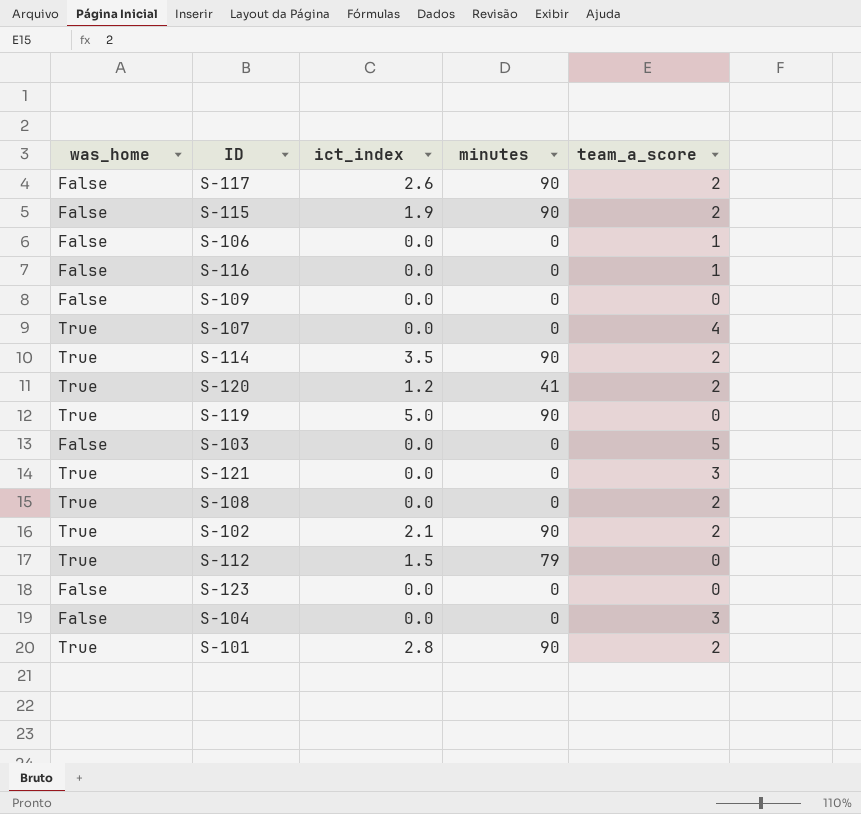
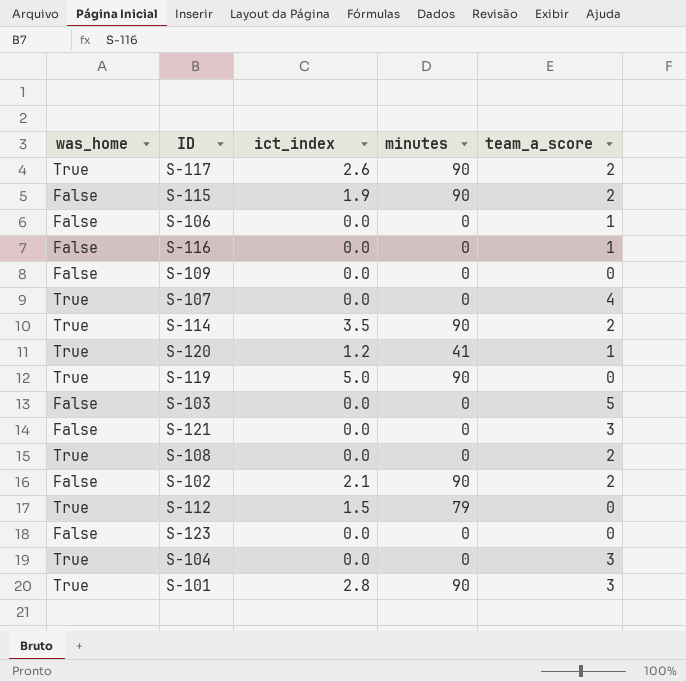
S-117 | was_home: False -> True
S-120 | team_a_score: 2 -> 1
S-121 | was_home: True -> False
S-102 | was_home: True -> False
S-104 | was_home: False -> True
S-101 | team_a_score: 2 -> 3

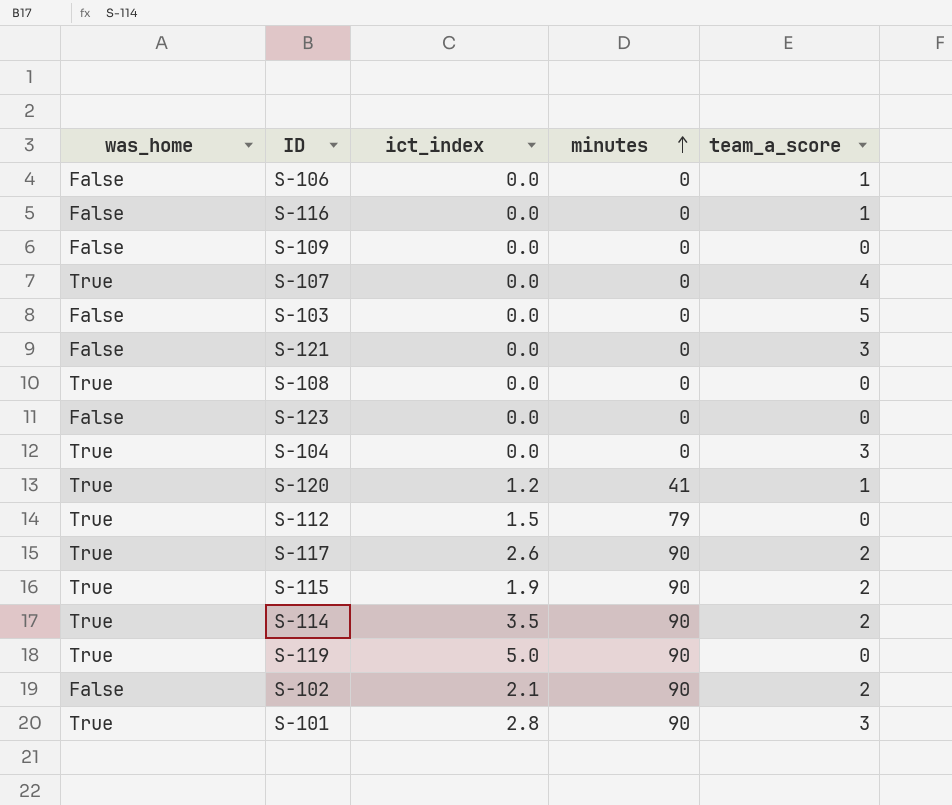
row order: none -> minutes ascending
S-108 | team_a_score: 2 -> 0
S-115 | was_home: False -> True

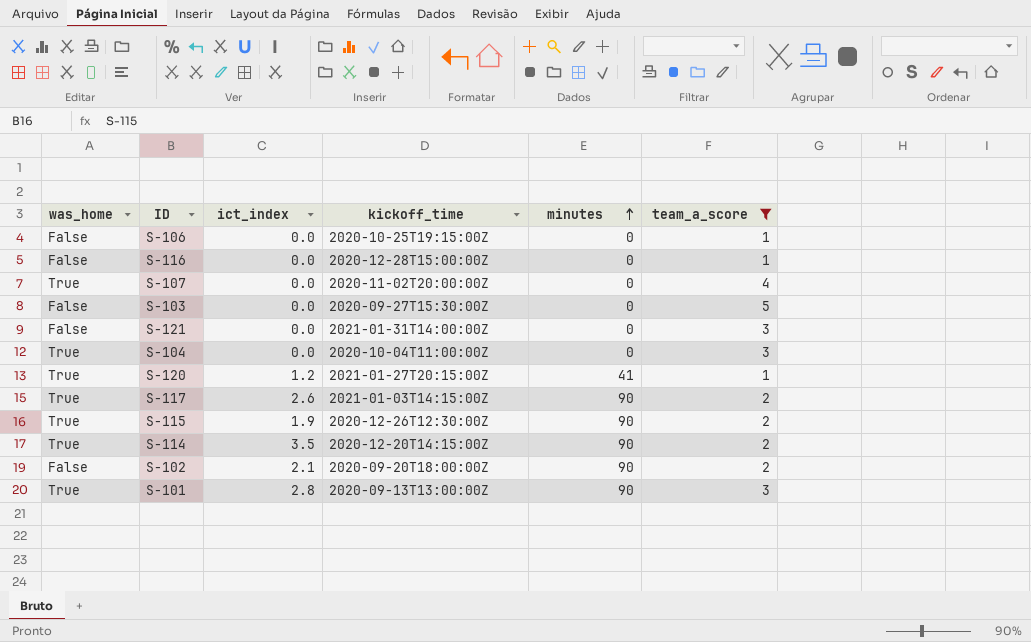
filter: none -> team_a_score != 0
column kickoff_time | position: none -> 4

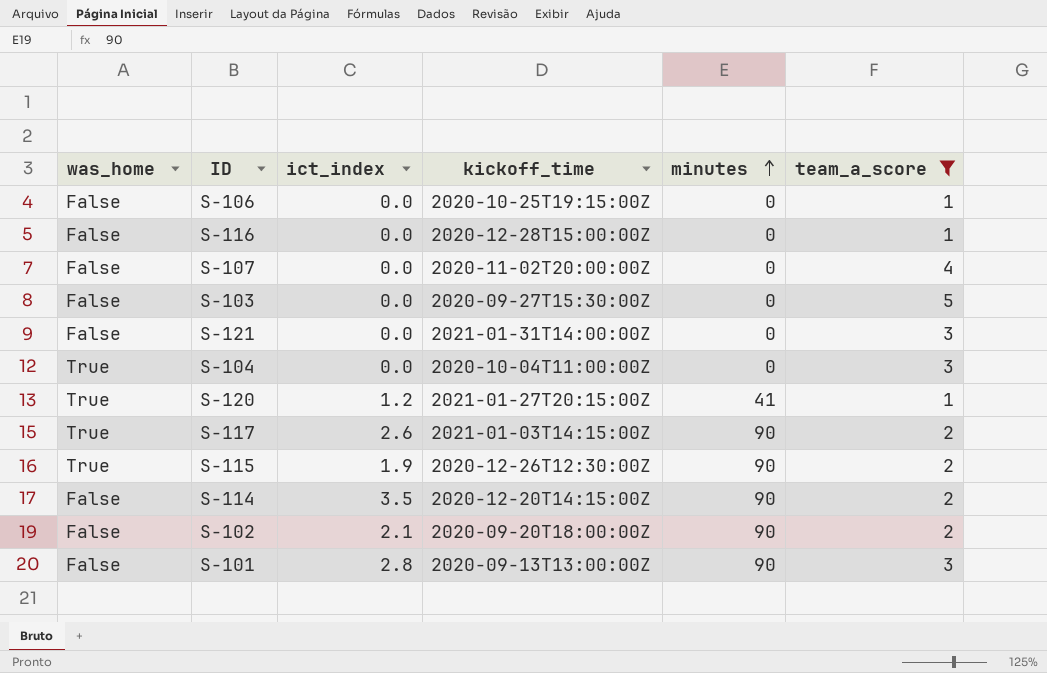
S-107 | was_home: True -> False
S-114 | was_home: True -> False
S-101 | was_home: True -> False

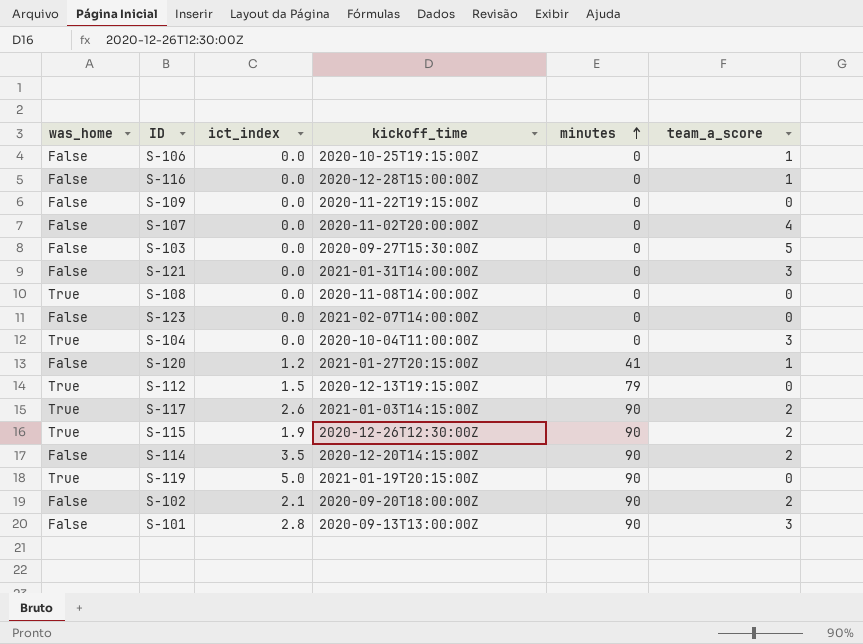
filter: team_a_score != 0 -> none
S-120 | was_home: True -> False

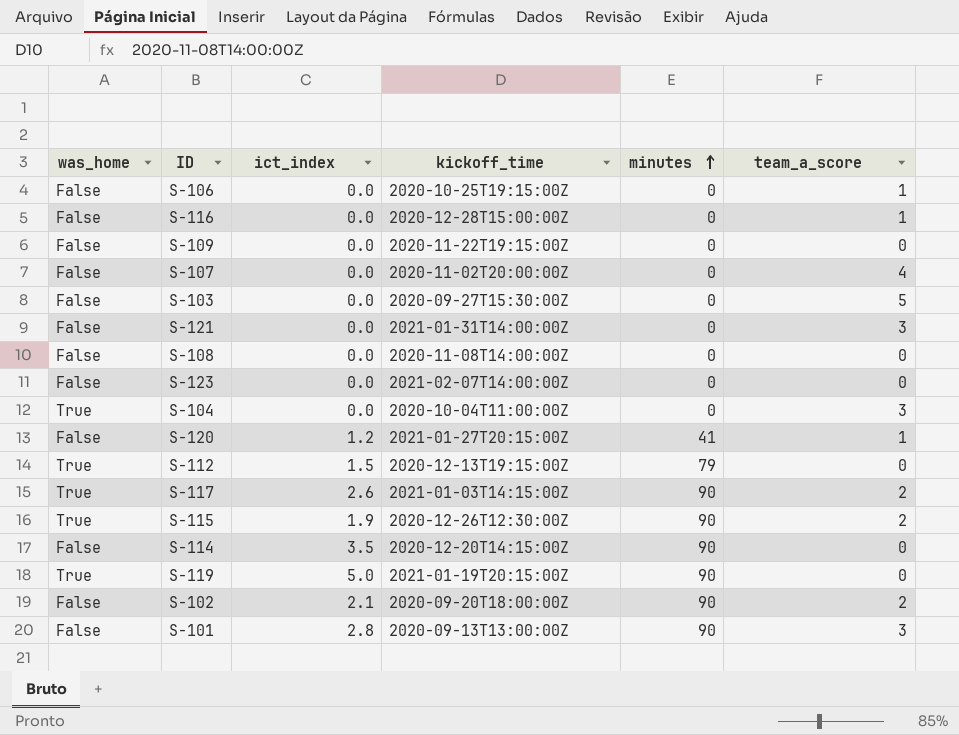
S-108 | was_home: True -> False
S-114 | team_a_score: 2 -> 0

